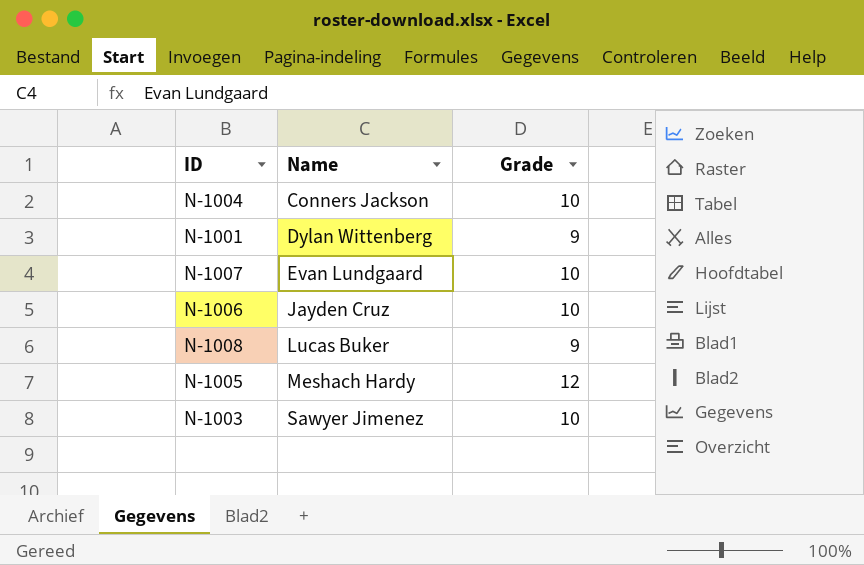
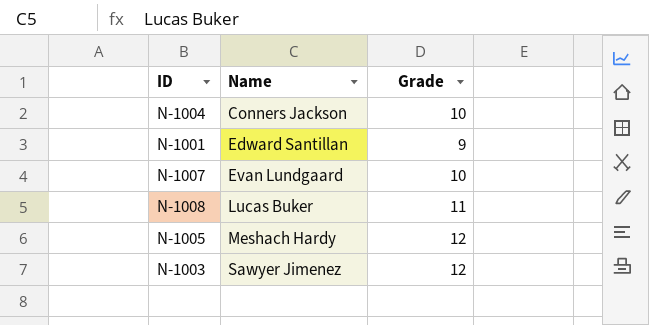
row N-1006: Jayden Cruz | 10 -> none
N-1001 | Name: Dylan Wittenberg -> Edward Santillan
N-1008 | Grade: 9 -> 11
N-1003 | Grade: 10 -> 12

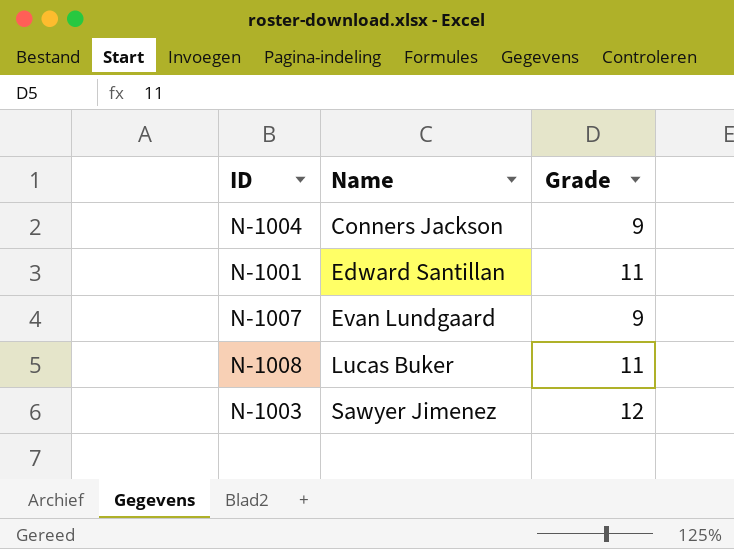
row N-1005: Meshach Hardy | 12 -> none
N-1004 | Grade: 10 -> 9
N-1001 | Grade: 9 -> 11
N-1007 | Grade: 10 -> 9

